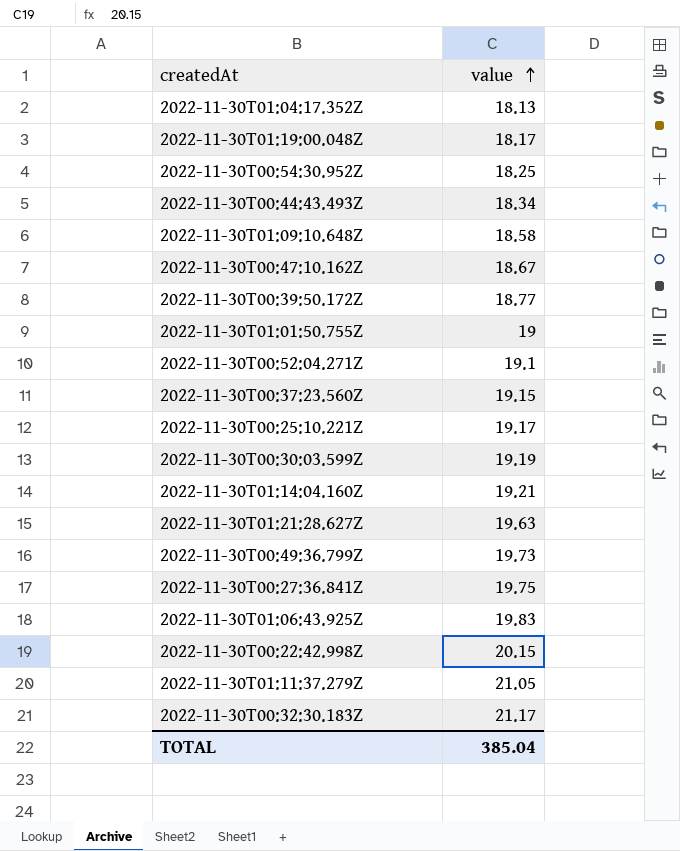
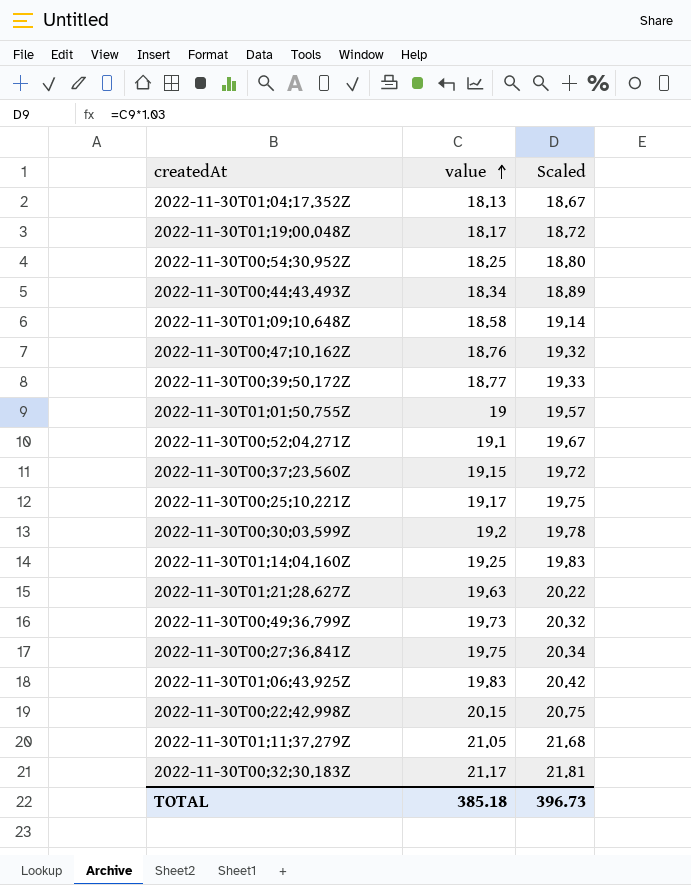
column Scaled | formula: none -> [value] * 1.03
2022-11-30T00:47:10.162Z | value: 18.67 -> 18.76
2022-11-30T00:30:03.599Z | value: 19.19 -> 19.2
2022-11-30T01:14:04.160Z | value: 19.21 -> 19.25
TOTAL | value: 385.04 -> 385.18

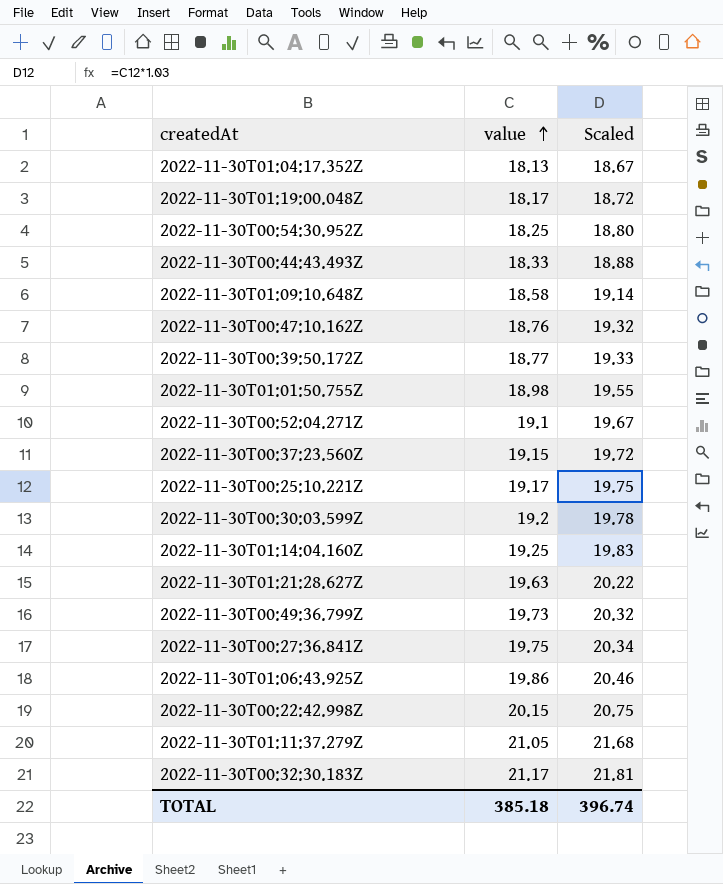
2022-11-30T00:44:43.493Z | value: 18.34 -> 18.33
2022-11-30T00:44:43.493Z | Scaled: 18.89 -> 18.88
2022-11-30T01:01:50.755Z | value: 19 -> 18.98
2022-11-30T01:01:50.755Z | Scaled: 19.57 -> 19.55
2022-11-30T01:06:43.925Z | value: 19.83 -> 19.86
2022-11-30T01:06:43.925Z | Scaled: 20.42 -> 20.46
TOTAL | Scaled: 396.73 -> 396.74

